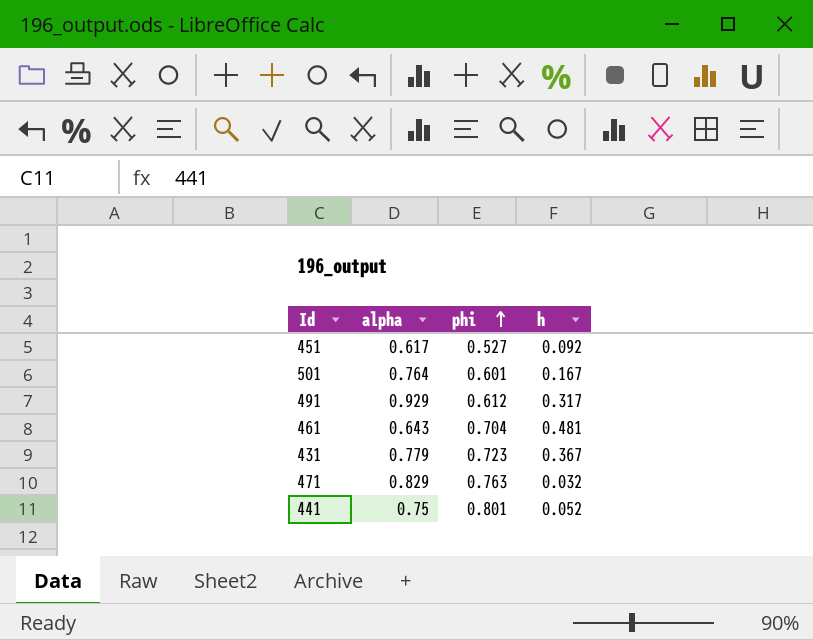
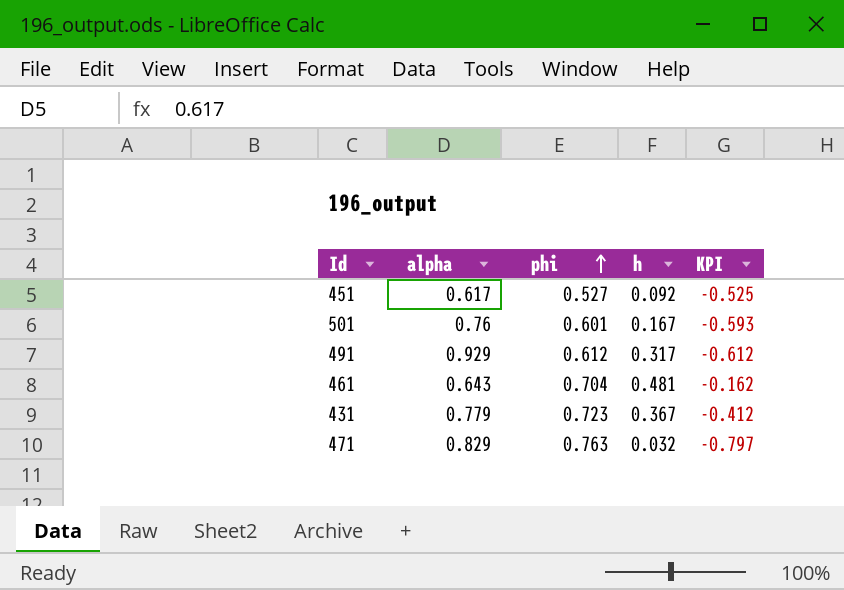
column KPI | formula: none -> [h] - [alpha]
row 441: 0.75 | 0.801 | 0.052 -> none
501 | alpha: 0.764 -> 0.76

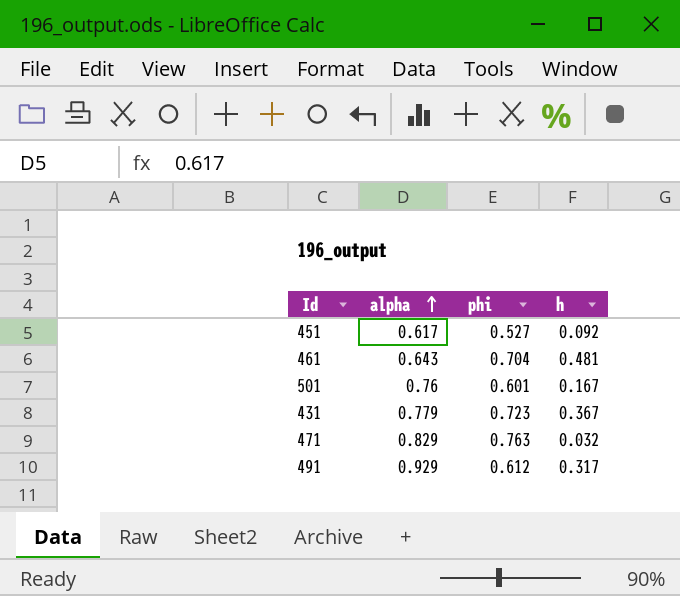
row order: phi ascending -> alpha ascending
column KPI | formula: [h] - [alpha] -> none

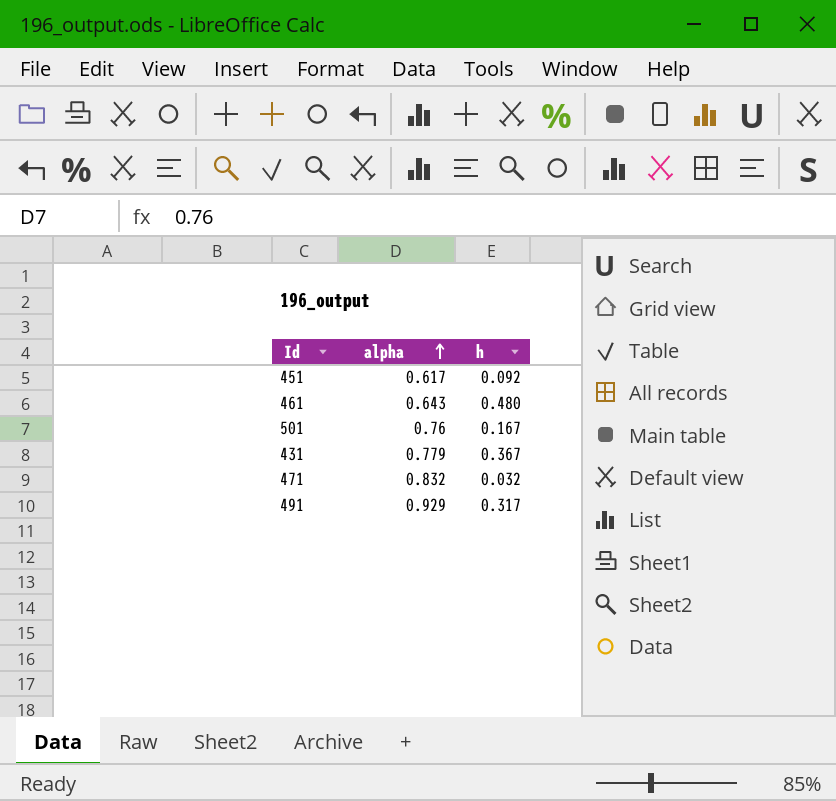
column phi | position: 3 -> none
461 | h: 0.481 -> 0.480
471 | alpha: 0.829 -> 0.832

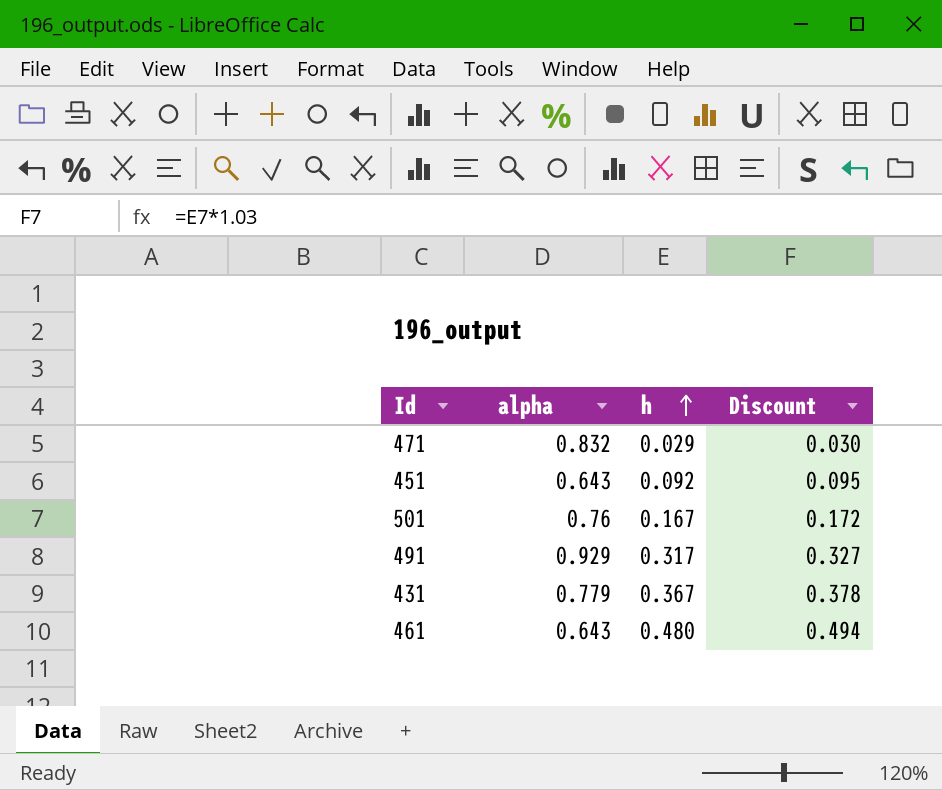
row order: alpha ascending -> h ascending
column Discount | formula: none -> [h] * 1.03
471 | h: 0.032 -> 0.029
451 | alpha: 0.617 -> 0.643

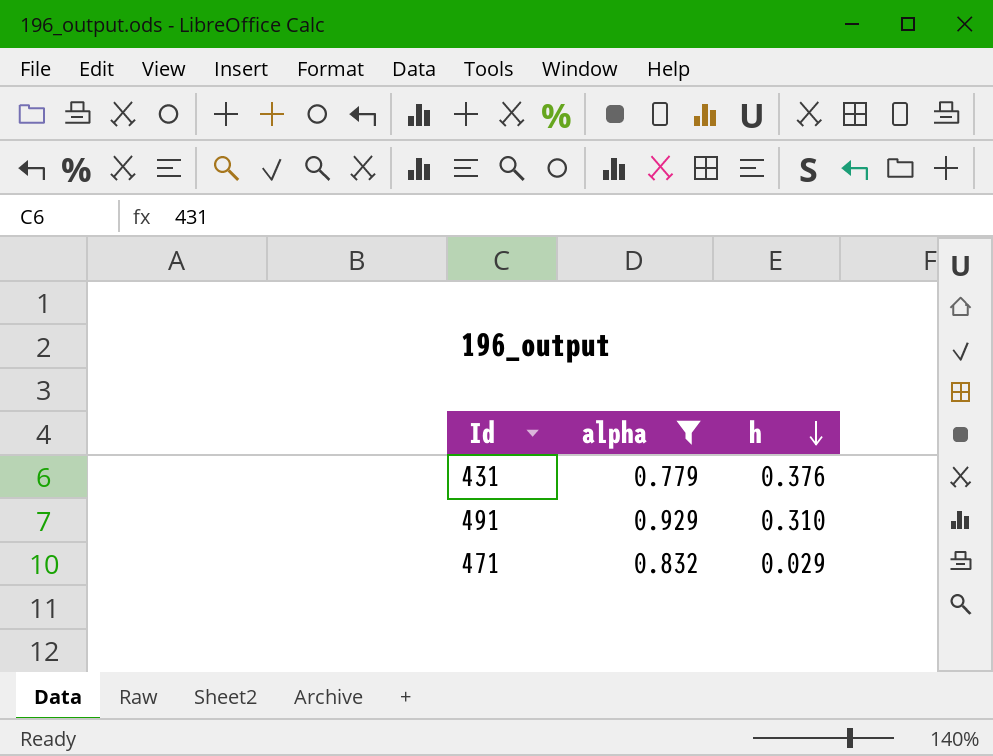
filter: none -> alpha >= 0.779
row order: h ascending -> h descending
column Discount | formula: [h] * 1.03 -> none
431 | h: 0.367 -> 0.376
491 | h: 0.317 -> 0.310

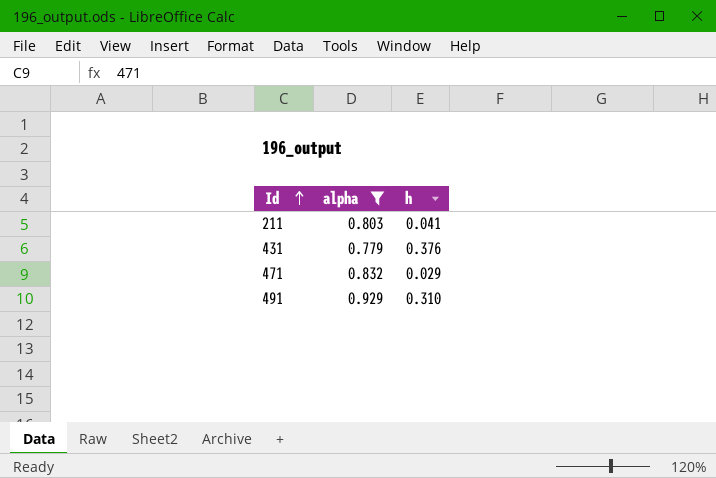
row order: h descending -> Id ascending
row 211: none -> 0.803 | 0.041

